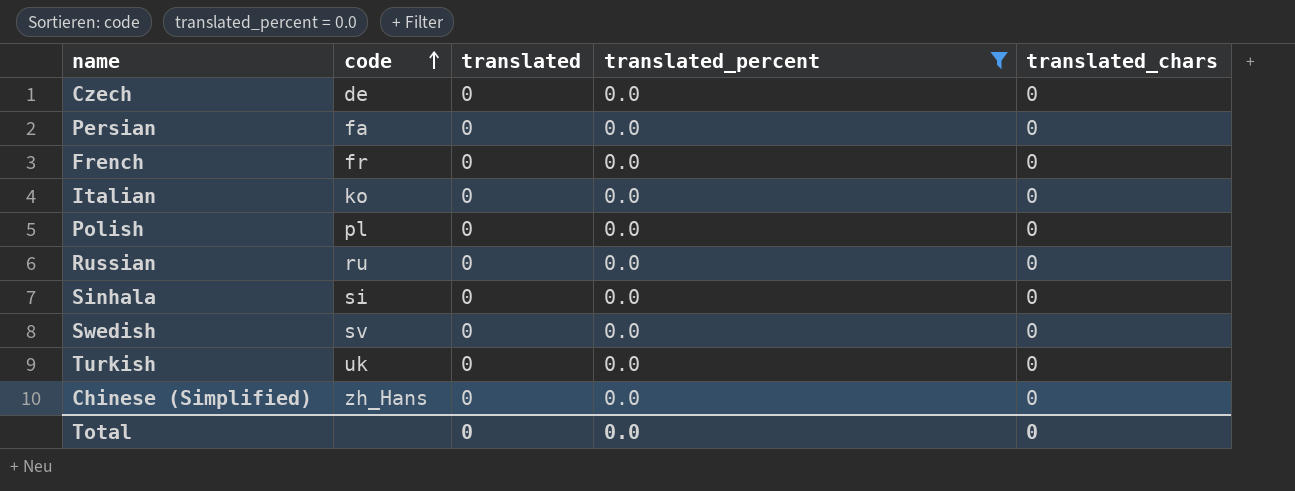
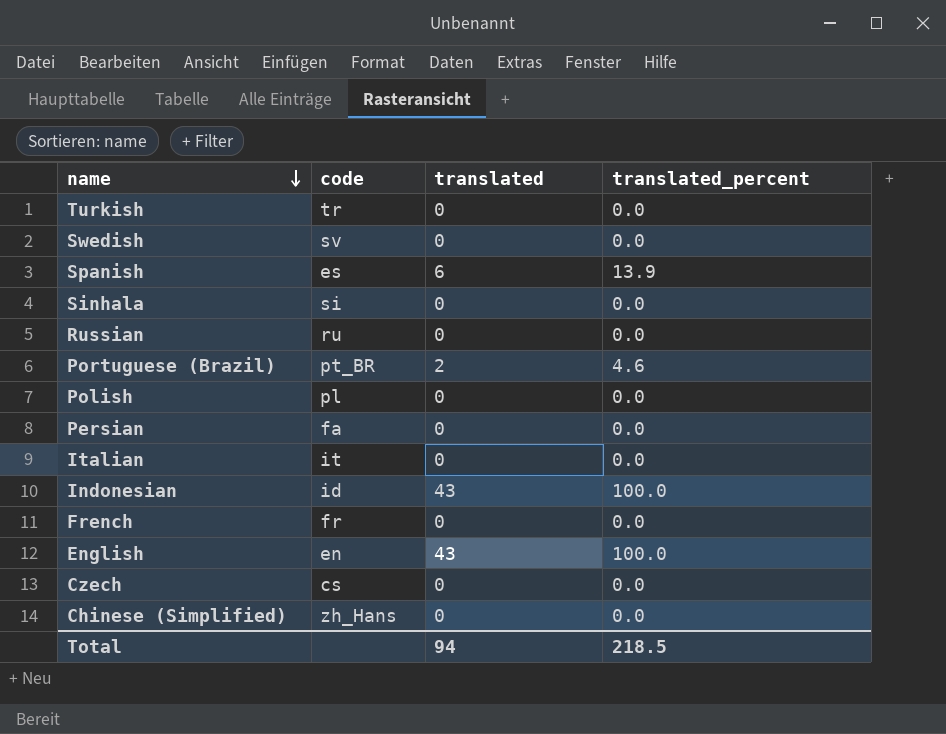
filter: translated_percent = 0.0 -> none
row order: code ascending -> name descending
column translated_chars | position: 5 -> none
Turkish | code: uk -> tr
Italian | code: ko -> it
Czech | code: de -> cs
Total | translated: 0 -> 94
Total | translated_percent: 0.0 -> 218.5

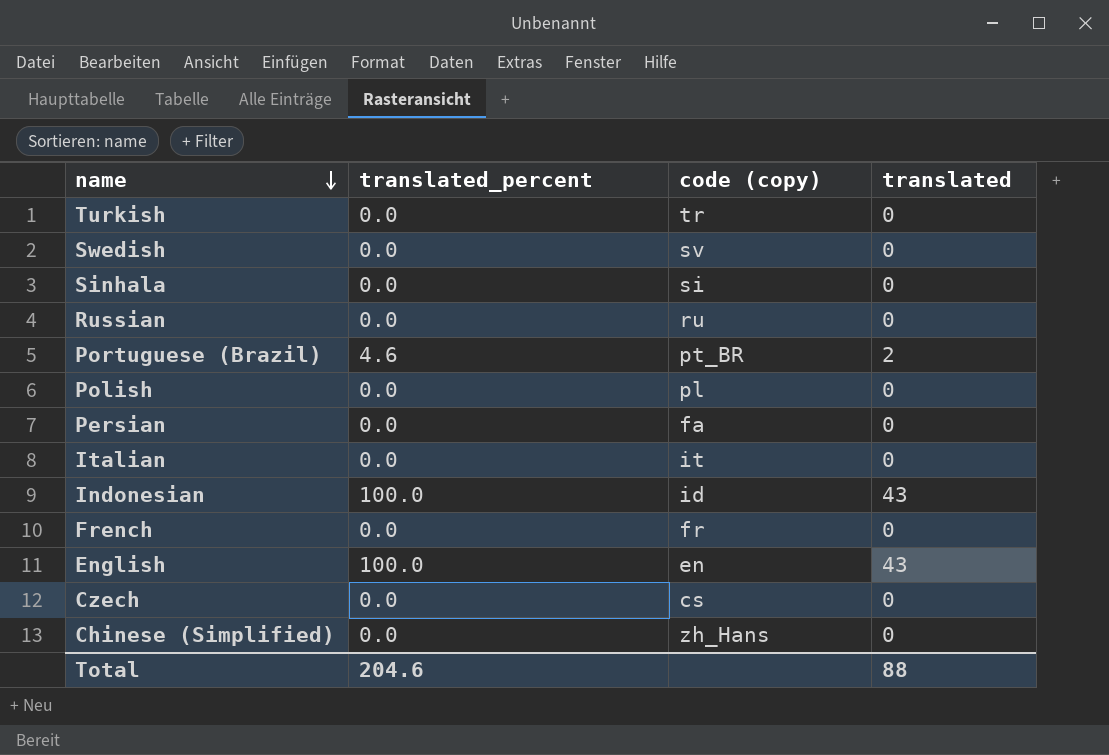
column translated_percent | position: 4 -> 2
column name: code -> code (copy)
row Spanish: es | 6 | 13.9 -> none
Total | translated_percent: 218.5 -> 204.6
Total | translated: 94 -> 88

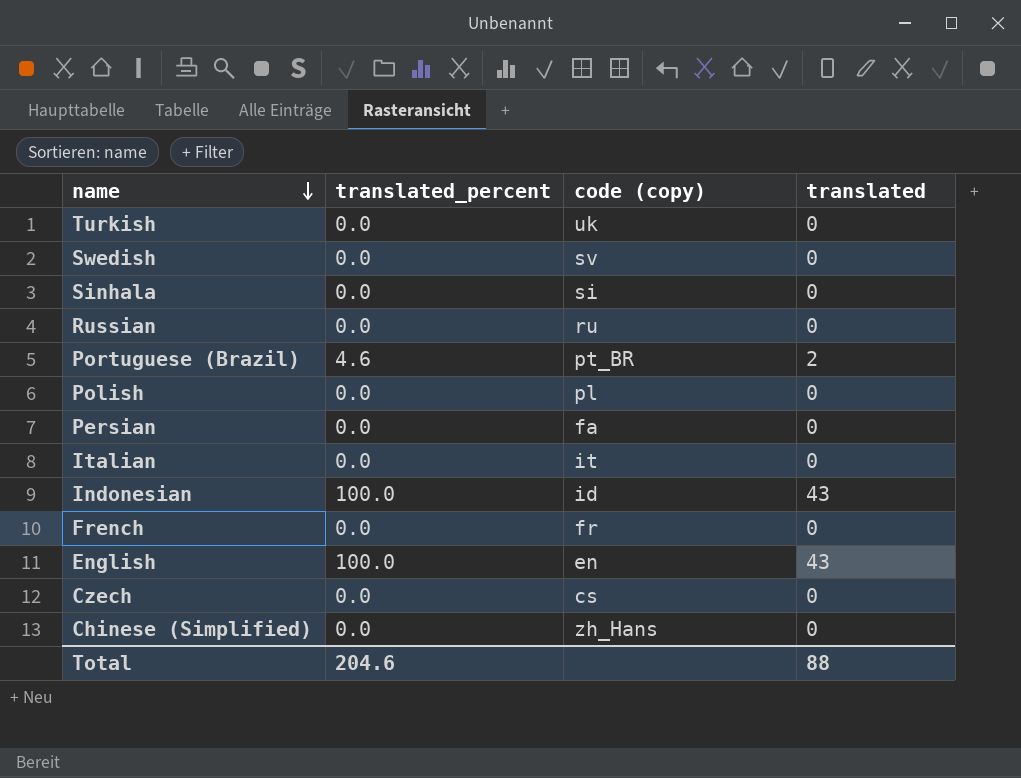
Turkish | code (copy): tr -> uk

